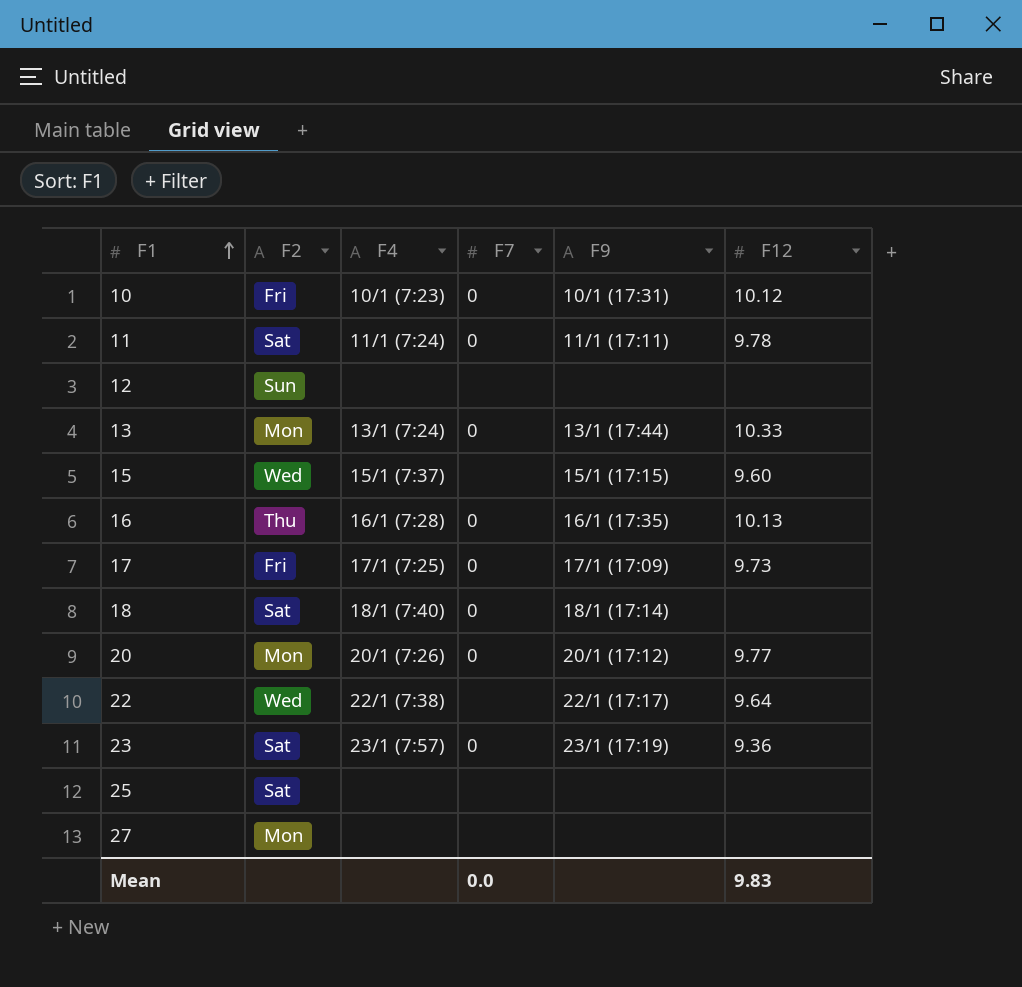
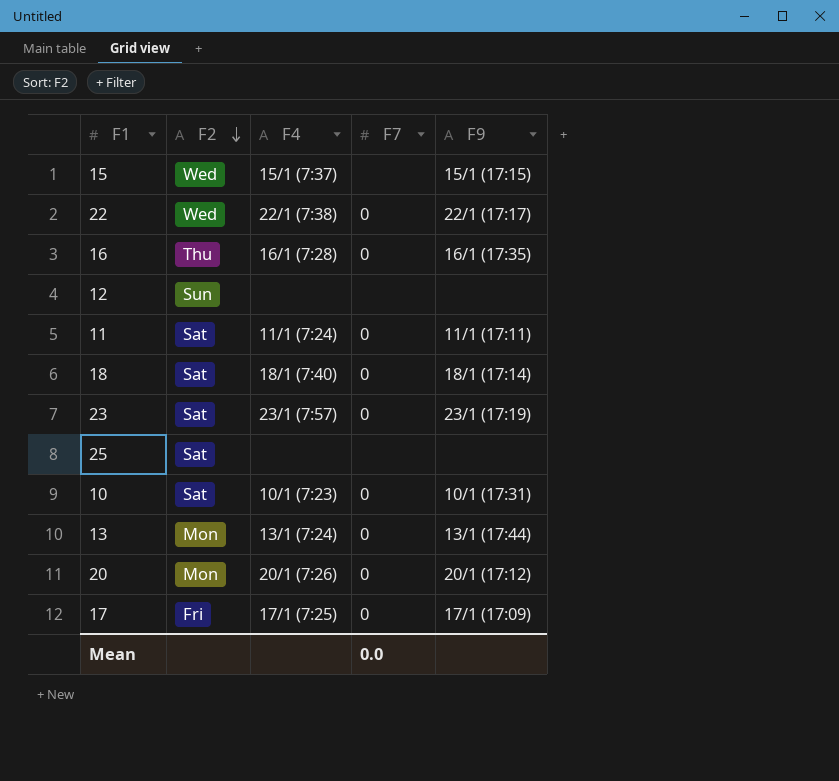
row order: F1 ascending -> F2 descending
column F12 | position: 6 -> none
row 27: Mon | none | none | none | none -> none
22 | F7: none -> 0
10 | F2: Fri -> Sat

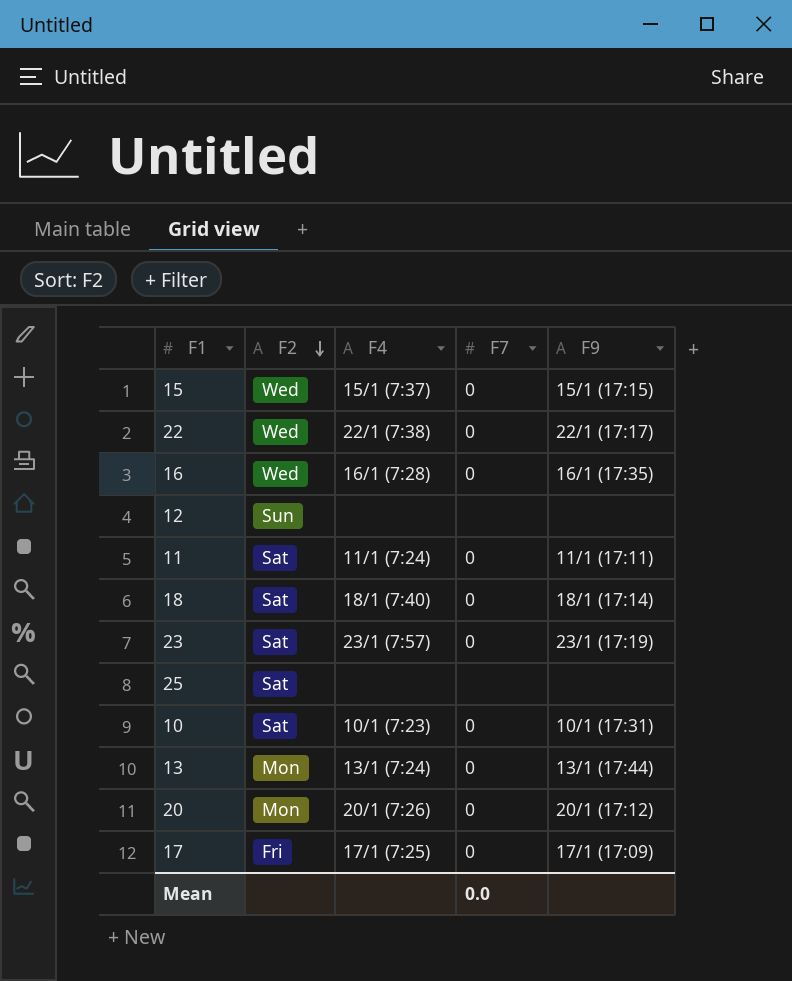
15 | F7: none -> 0
16 | F2: Thu -> Wed

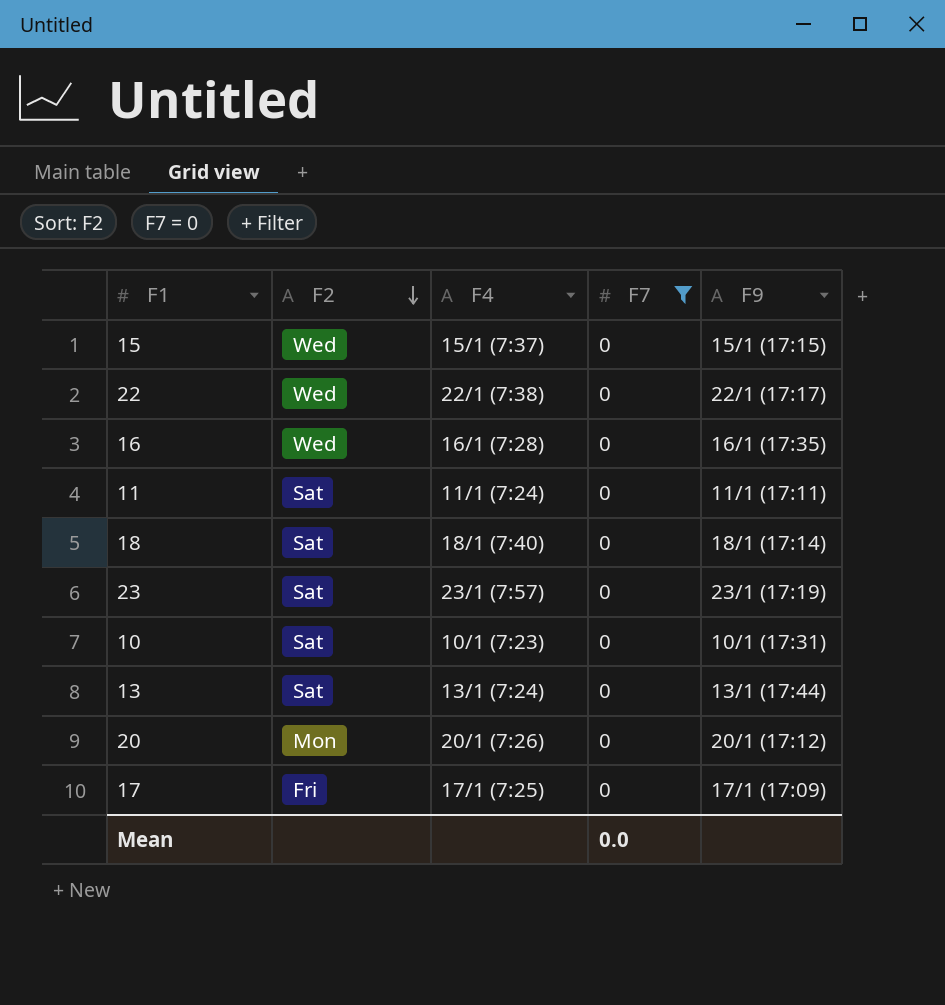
filter: none -> F7 = 0
13 | F2: Mon -> Sat

